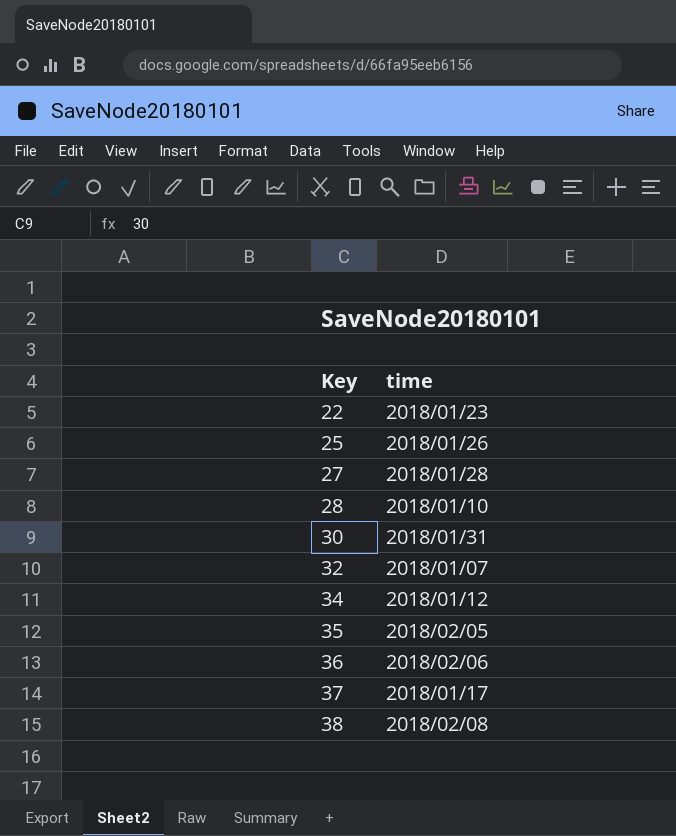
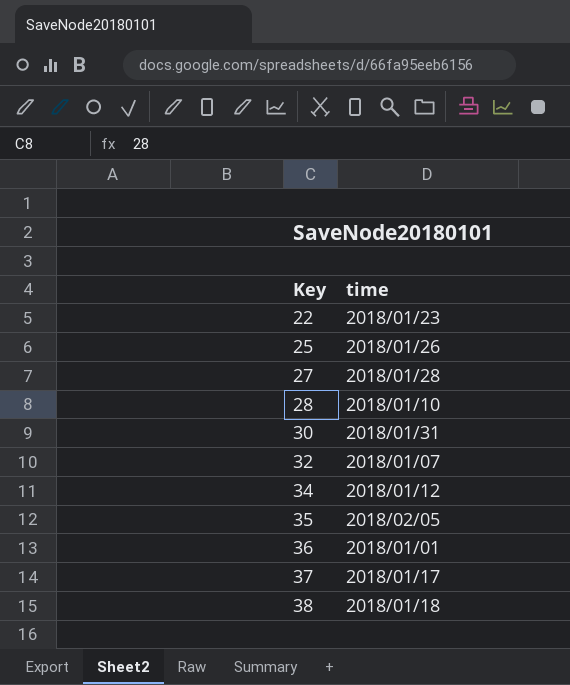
36 | time: 2018/02/06 -> 2018/01/01
38 | time: 2018/02/08 -> 2018/01/18

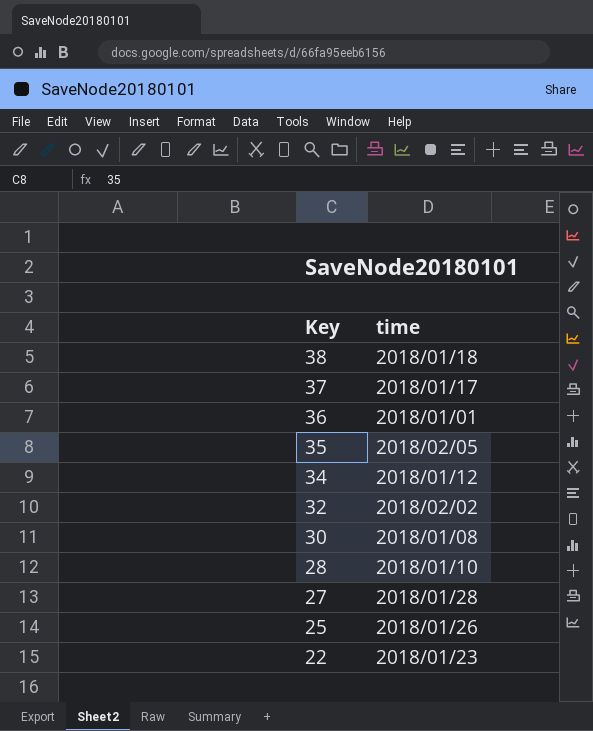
row order: Key ascending -> Key descending
32 | time: 2018/01/07 -> 2018/02/02
30 | time: 2018/01/31 -> 2018/01/08

